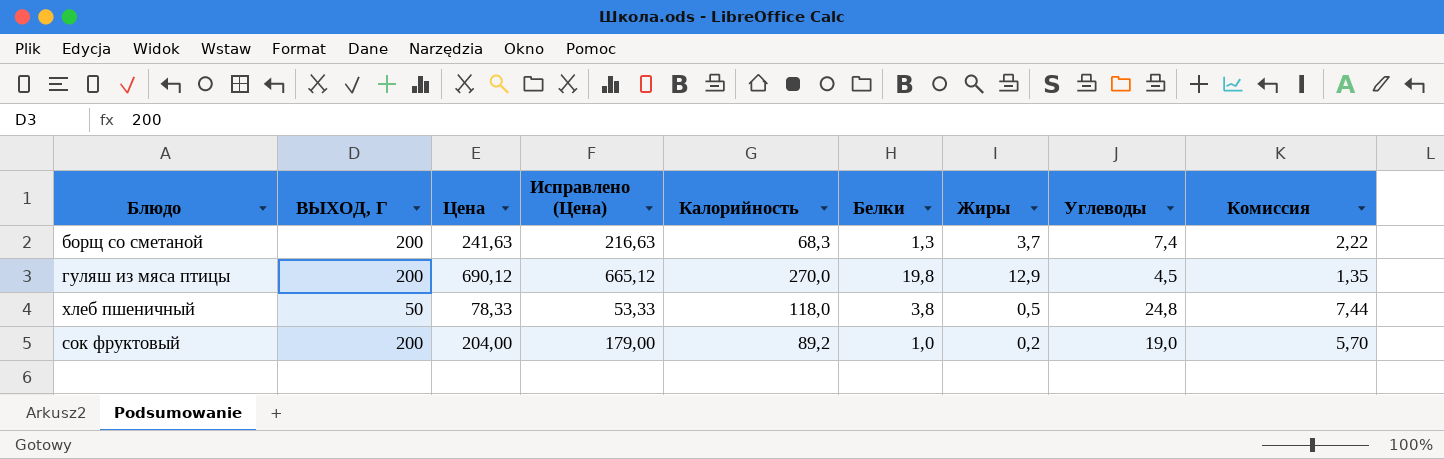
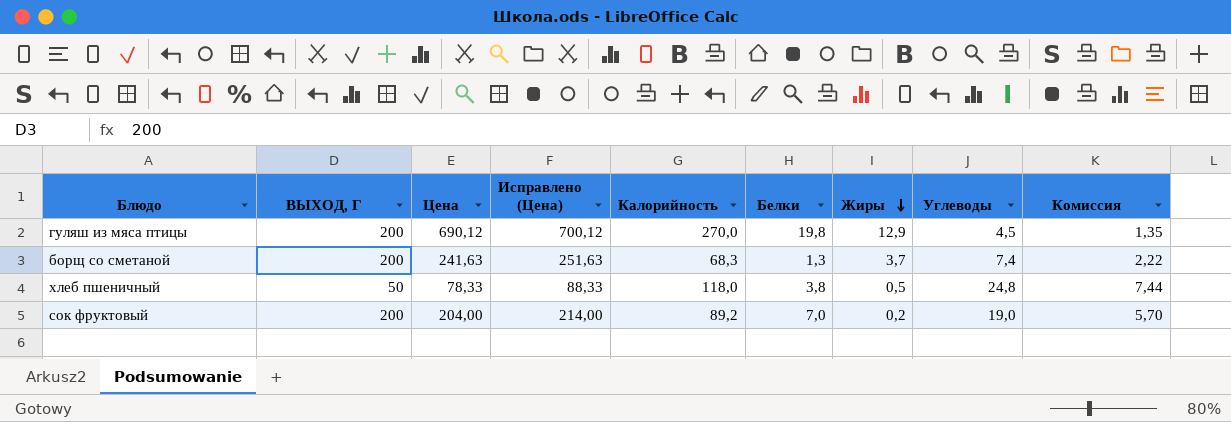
row order: none -> Жиры descending
column Исправлено (Цена) | formula: [Цена] - 25 -> [Цена] + 10
сок фруктовый | Белки: 1,0 -> 7,0

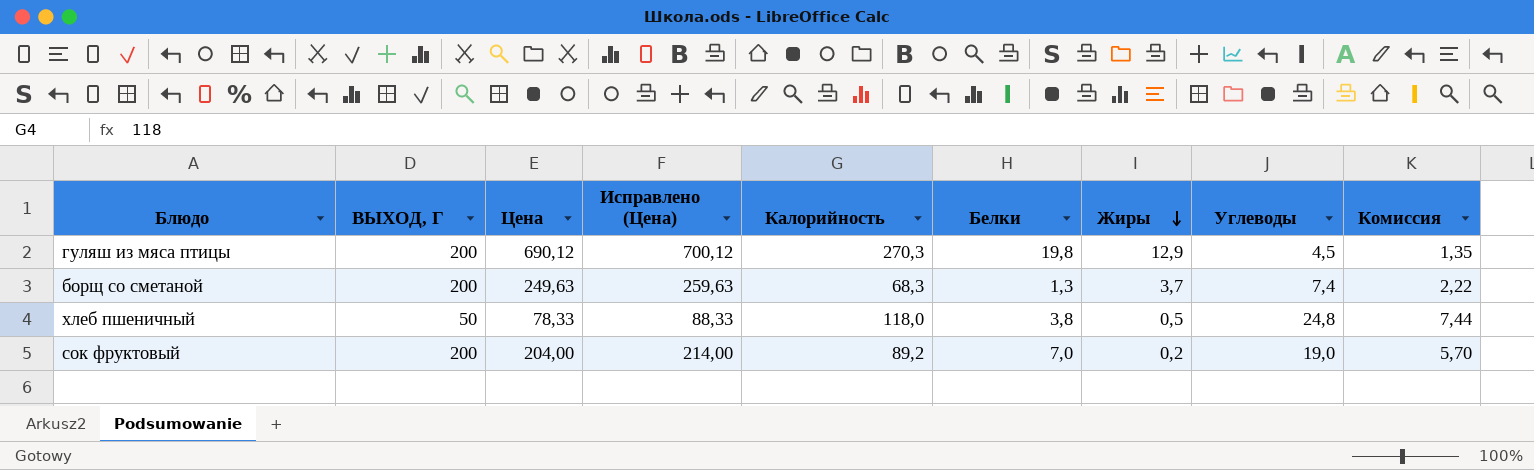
гуляш из мяса птицы | Калорийность: 270,0 -> 270,3
борщ со сметаной | Цена: 241,63 -> 249,63
борщ со сметаной | Исправлено (Цена): 251,63 -> 259,63

